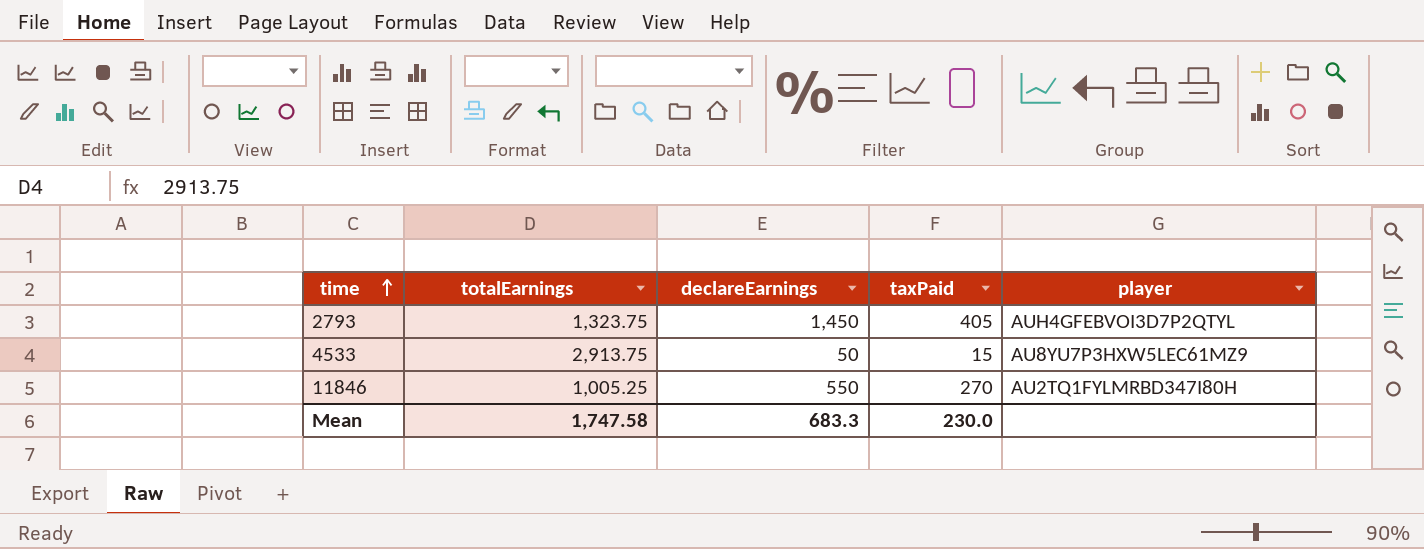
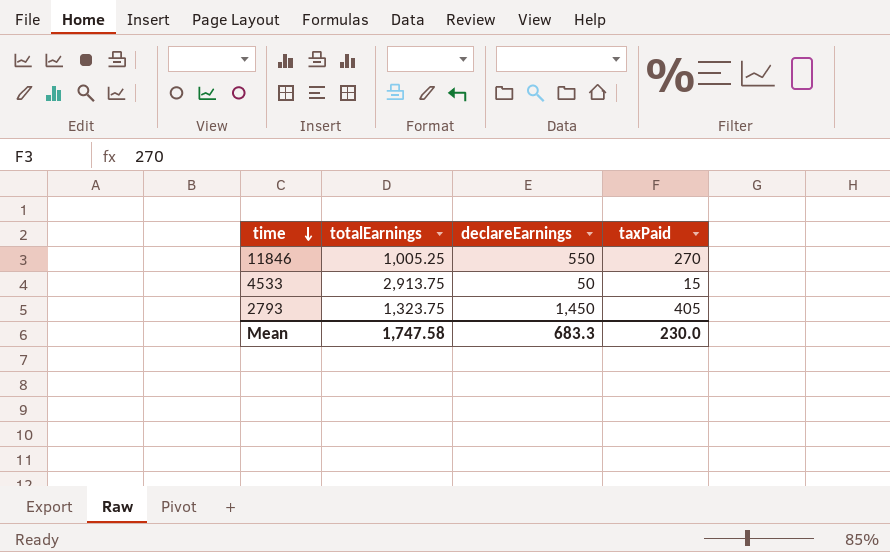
row order: time ascending -> time descending
column player | position: 5 -> none

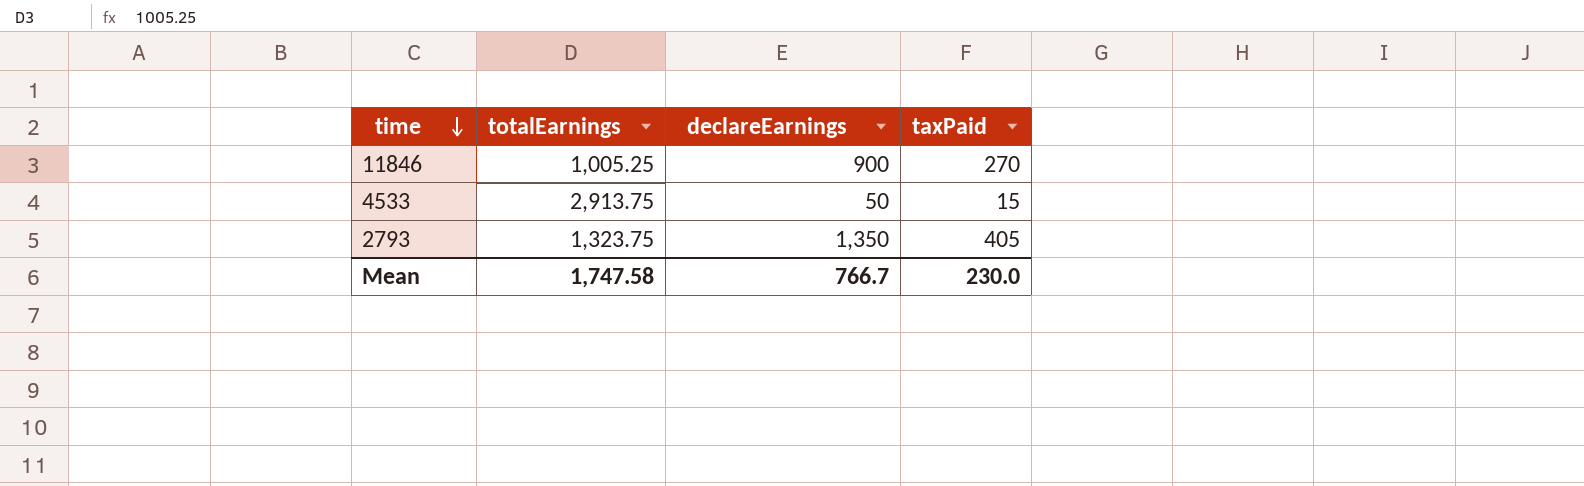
11846 | declareEarnings: 550 -> 900
2793 | declareEarnings: 1,450 -> 1,350
Mean | declareEarnings: 683.3 -> 766.7

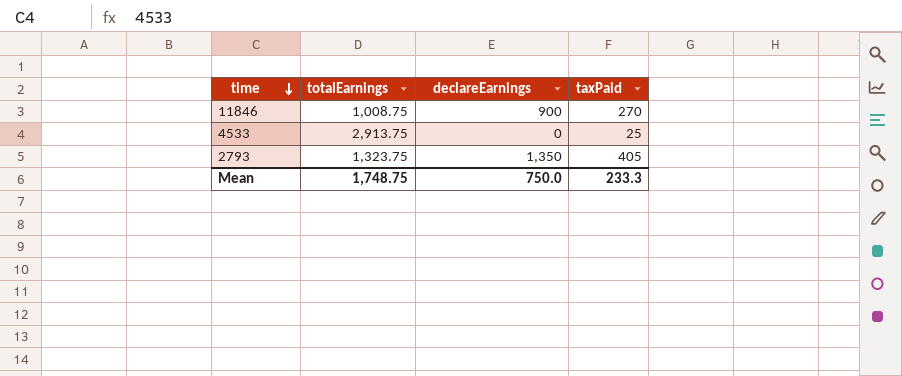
11846 | totalEarnings: 1,005.25 -> 1,008.75
4533 | declareEarnings: 50 -> 0
4533 | taxPaid: 15 -> 25
Mean | totalEarnings: 1,747.58 -> 1,748.75
Mean | declareEarnings: 766.7 -> 750.0
Mean | taxPaid: 230.0 -> 233.3

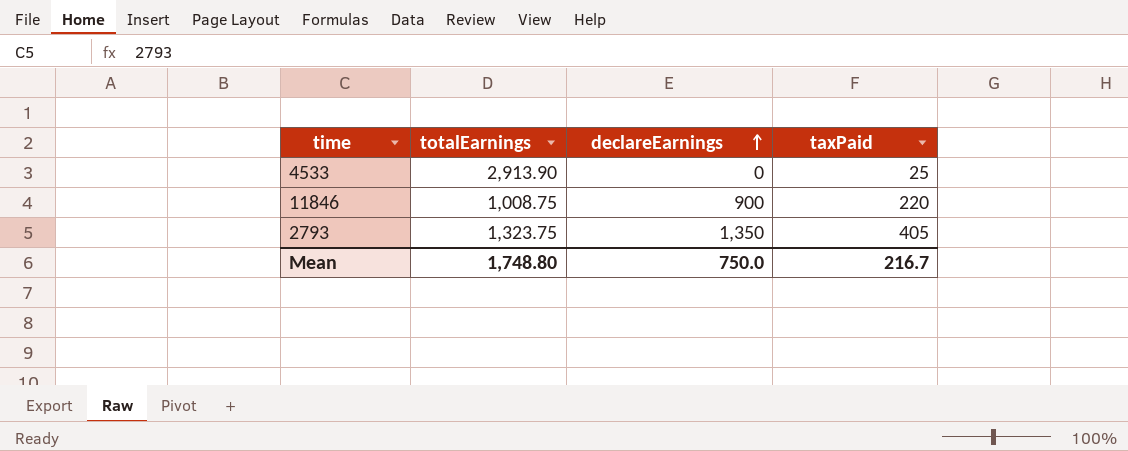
row order: time descending -> declareEarnings ascending
4533 | totalEarnings: 2,913.75 -> 2,913.90
11846 | taxPaid: 270 -> 220
Mean | totalEarnings: 1,748.75 -> 1,748.80
Mean | taxPaid: 233.3 -> 216.7

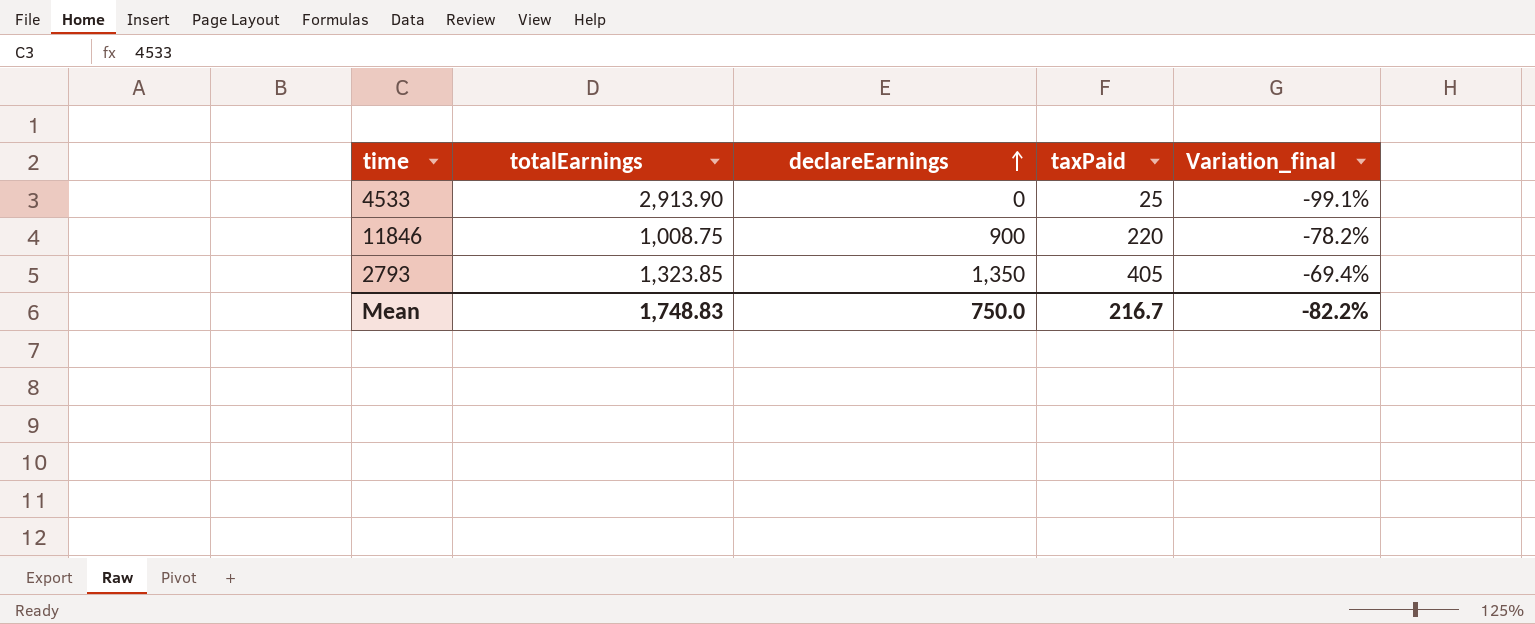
column Variation_final | formula: none -> ([taxPaid] - [totalEarnings]) / [totalEarnings]
2793 | totalEarnings: 1,323.75 -> 1,323.85
Mean | totalEarnings: 1,748.80 -> 1,748.83

